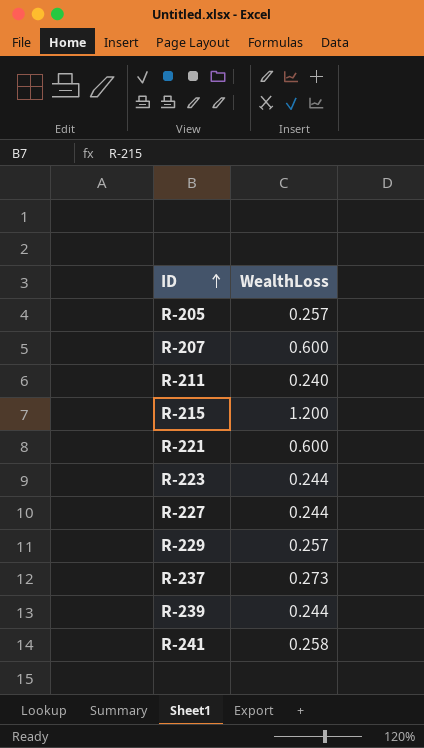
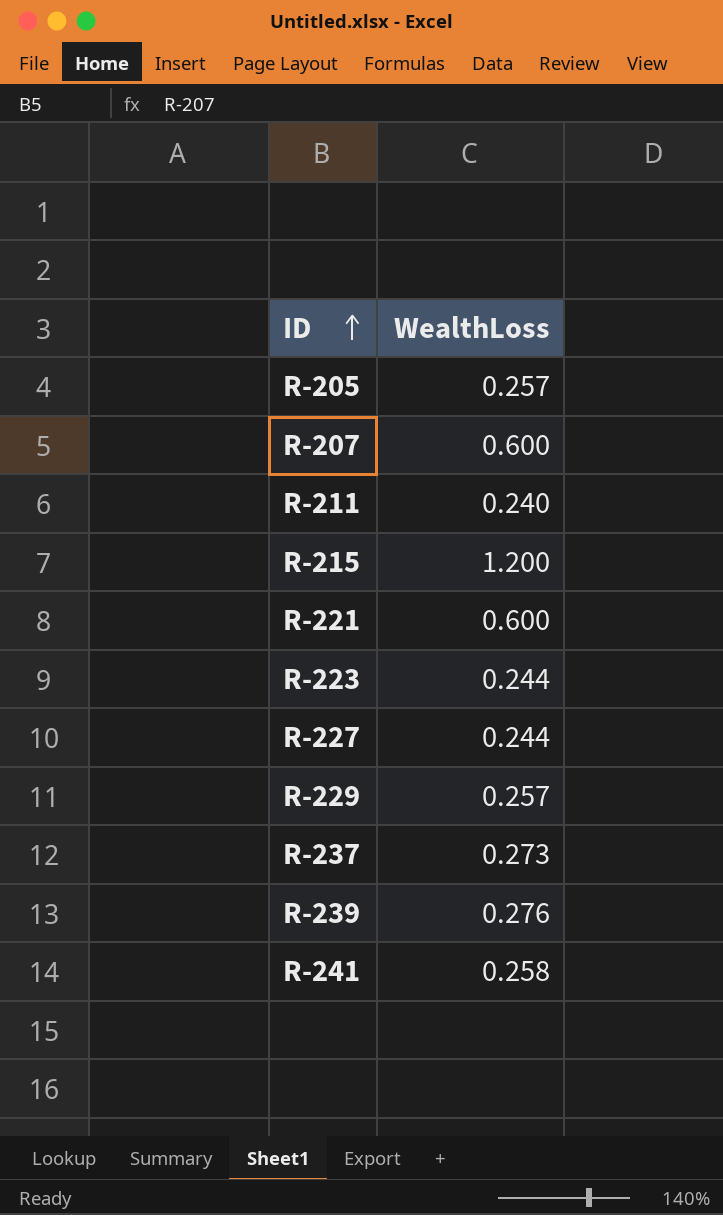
R-239 | WealthLoss: 0.244 -> 0.276

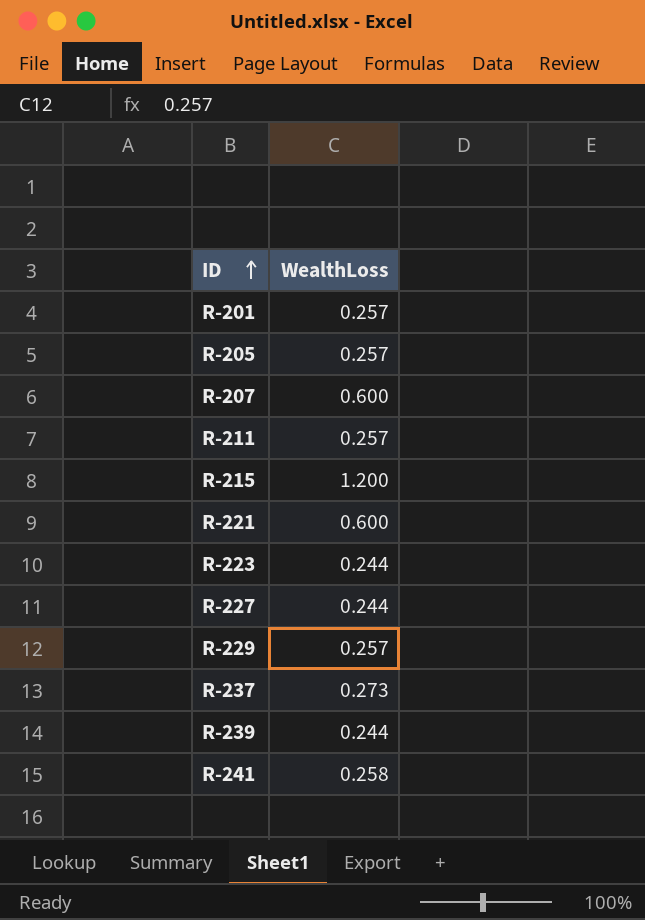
row R-201: none -> 0.257
R-211 | WealthLoss: 0.240 -> 0.257
R-239 | WealthLoss: 0.276 -> 0.244

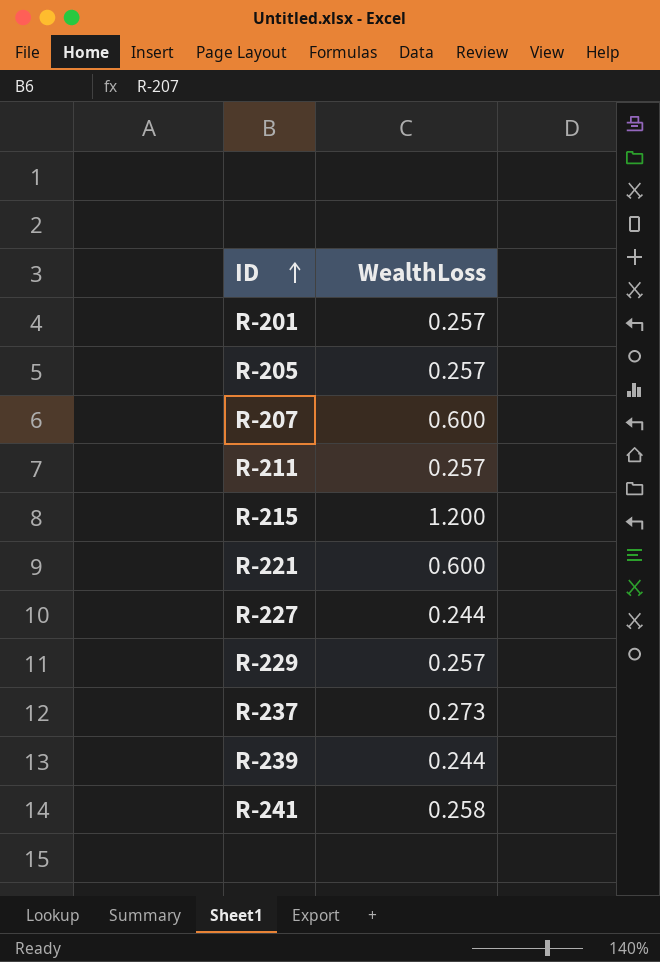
row R-223: 0.244 -> none

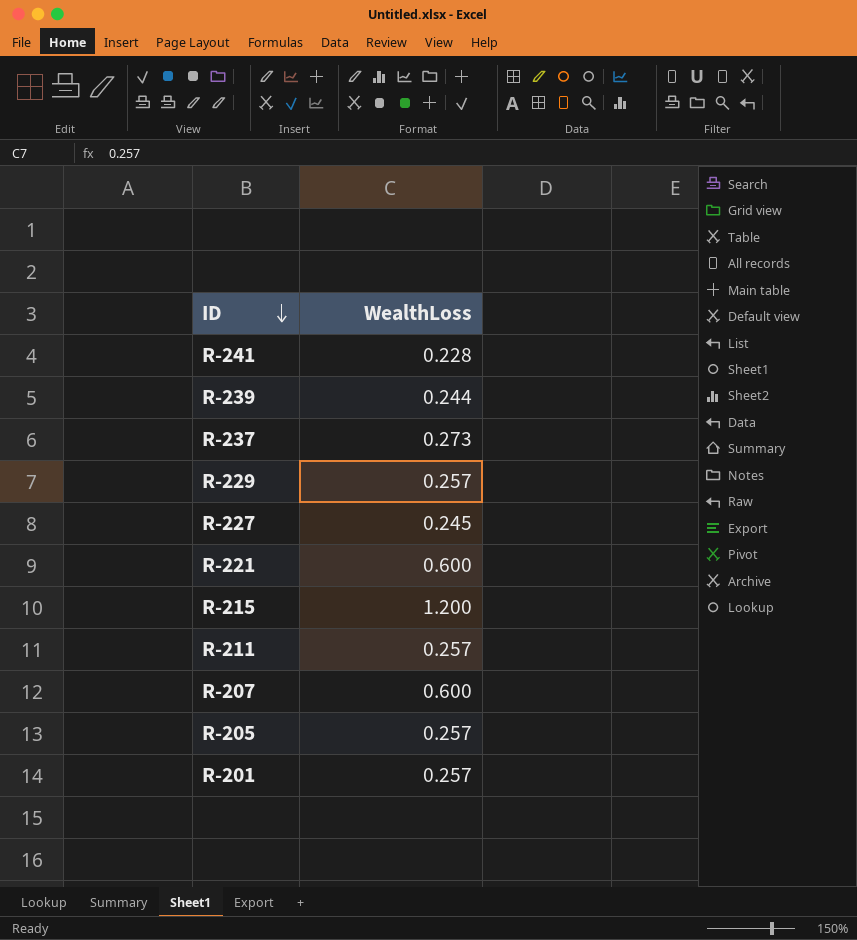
row order: ID ascending -> ID descending
R-241 | WealthLoss: 0.258 -> 0.228
R-227 | WealthLoss: 0.244 -> 0.245

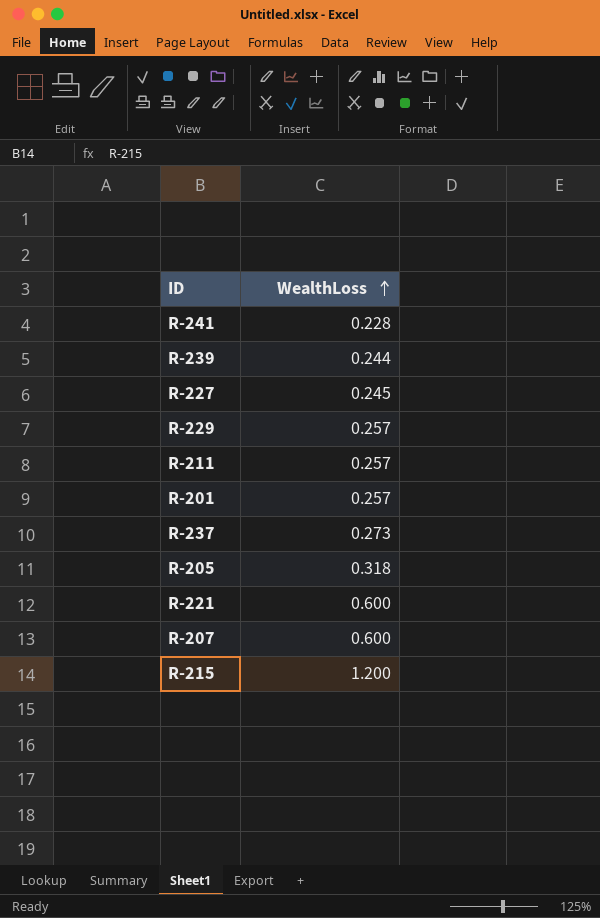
row order: ID descending -> WealthLoss ascending
R-205 | WealthLoss: 0.257 -> 0.318

